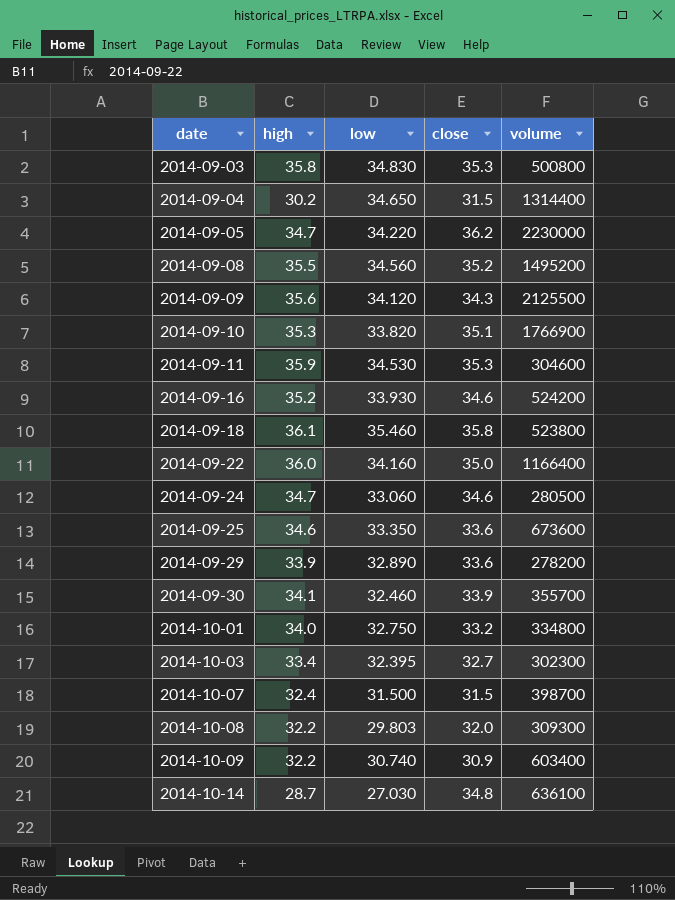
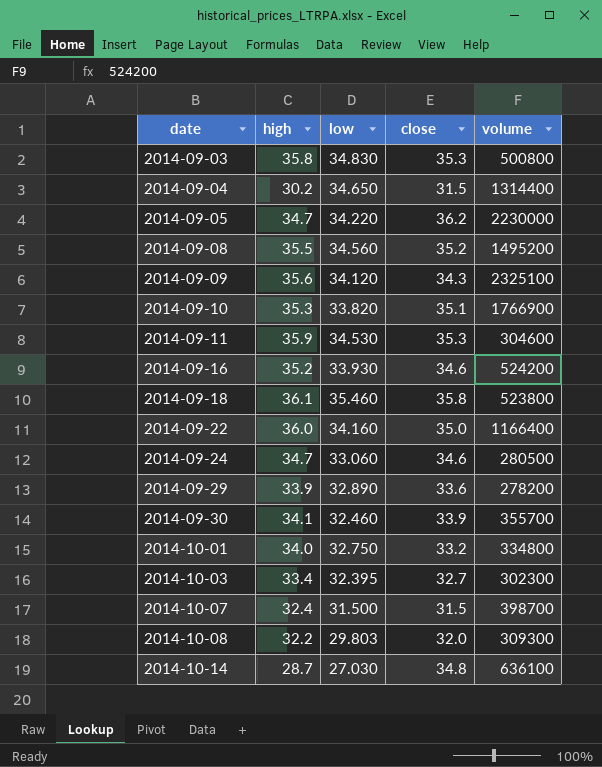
row 2014-09-25: 34.6 | 33.350 | 33.6 | 673600 -> none
row 2014-10-09: 32.2 | 30.740 | 30.9 | 603400 -> none
2014-09-09 | volume: 2125500 -> 2325100

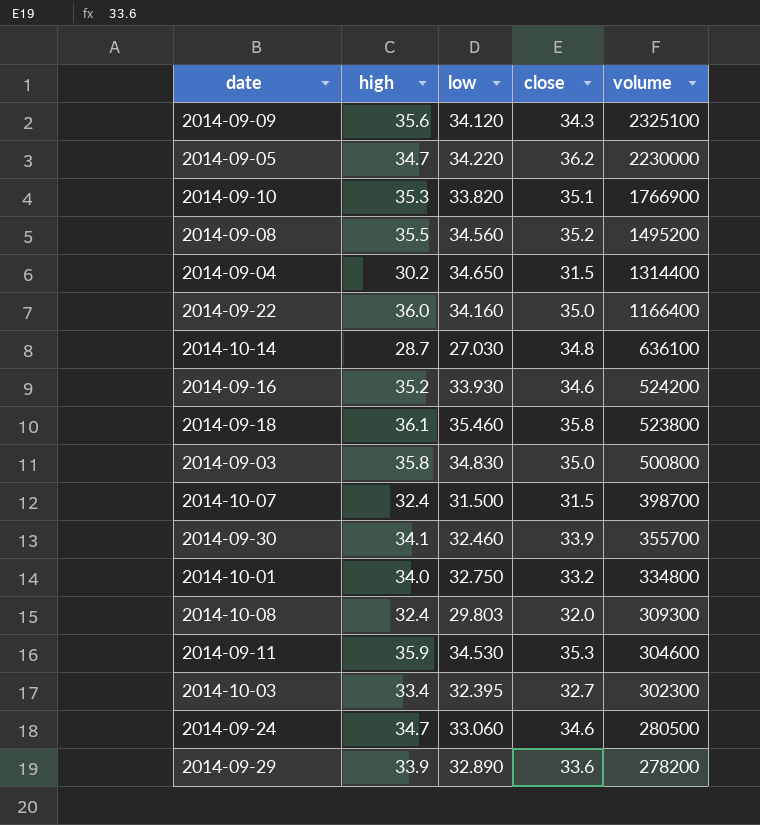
row order: date ascending -> volume descending
2014-09-03 | close: 35.3 -> 35.0
2014-10-08 | high: 32.2 -> 32.4

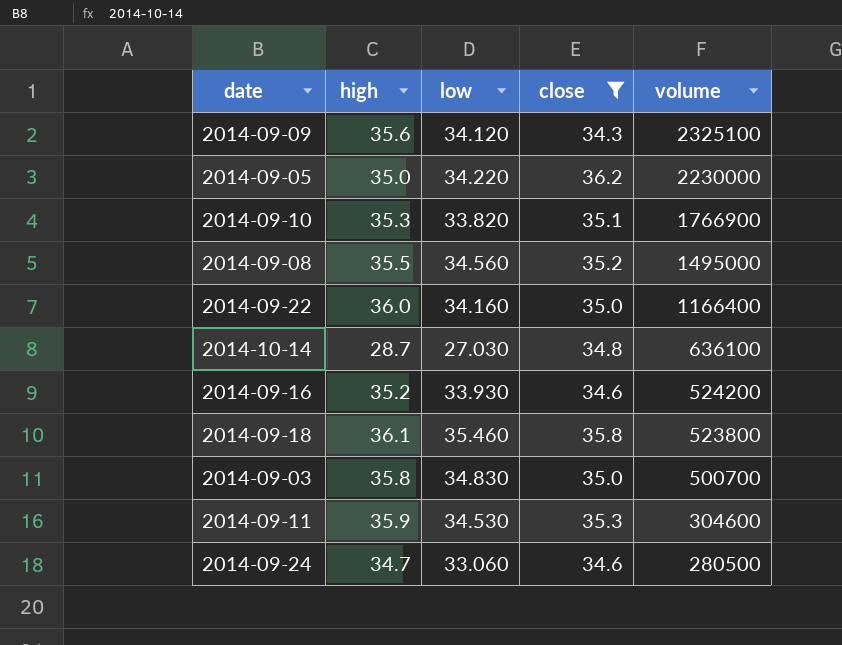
filter: none -> close >= 34.3
2014-09-05 | high: 34.7 -> 35.0
2014-09-08 | volume: 1495200 -> 1495000
2014-09-03 | volume: 500800 -> 500700

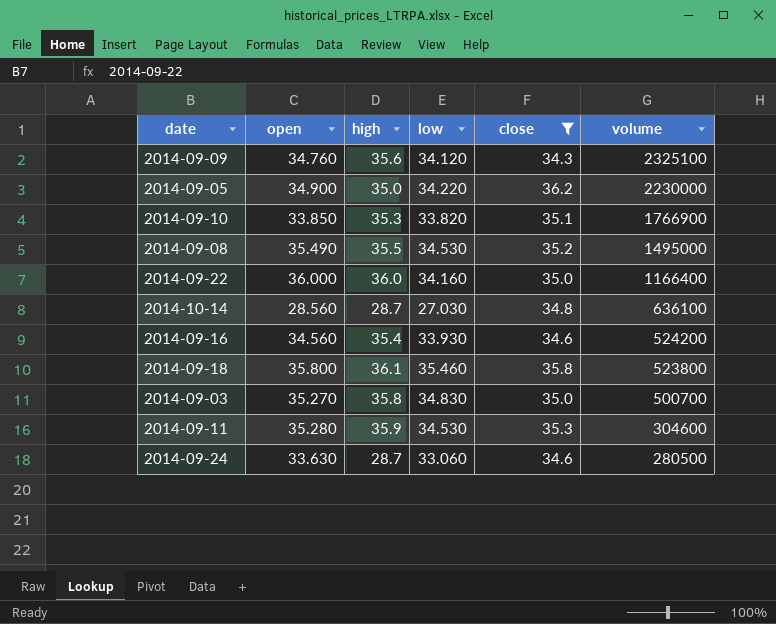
column open | position: none -> 2
2014-09-08 | low: 34.560 -> 34.530
2014-09-16 | high: 35.2 -> 35.4
2014-09-24 | high: 34.7 -> 28.7

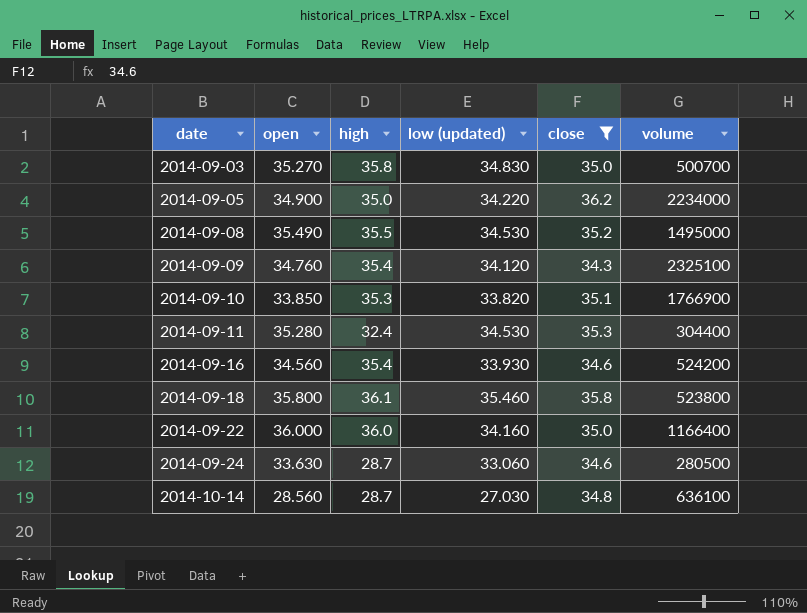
row order: volume descending -> date ascending
column name: low -> low (updated)
2014-09-05 | volume: 2230000 -> 2234000
2014-09-09 | high: 35.6 -> 35.4
2014-09-11 | high: 35.9 -> 32.4
2014-09-11 | volume: 304600 -> 304400

